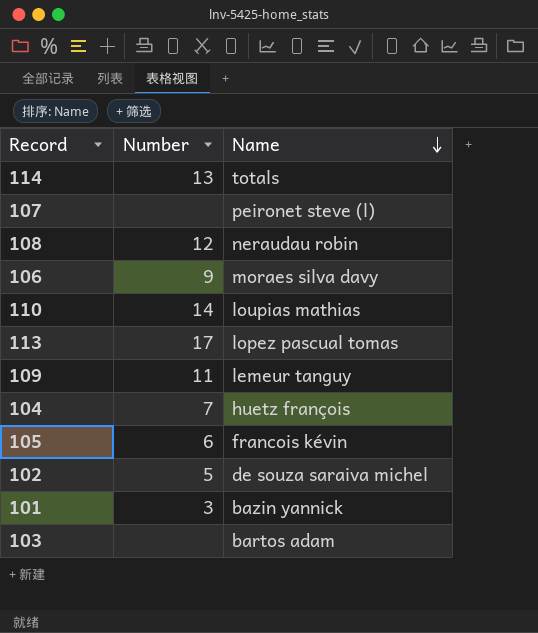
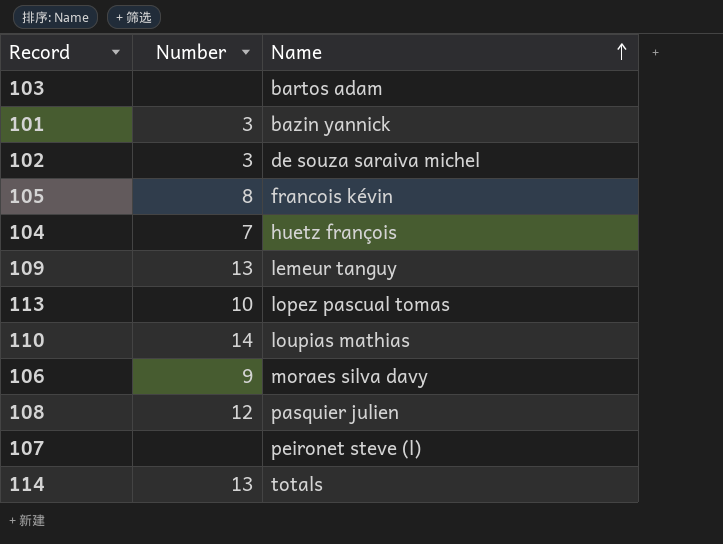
row order: Name descending -> Name ascending
102 | Number: 5 -> 3
105 | Number: 6 -> 8
109 | Number: 11 -> 13
113 | Number: 17 -> 10
108 | Name: neraudau robin -> pasquier julien

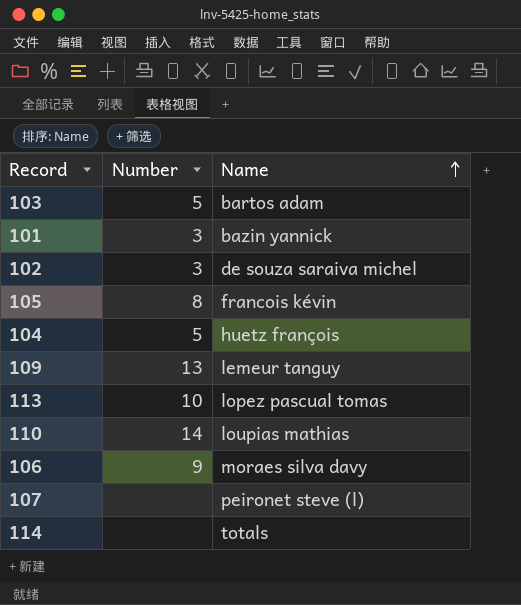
row 108: 12 | pasquier julien -> none
103 | Number: none -> 5
104 | Number: 7 -> 5
114 | Number: 13 -> none

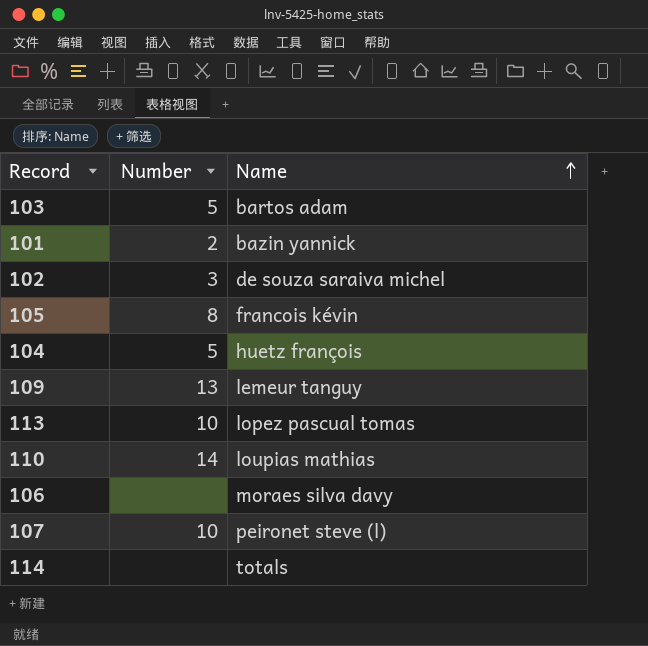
101 | Number: 3 -> 2
106 | Number: 9 -> none
107 | Number: none -> 10

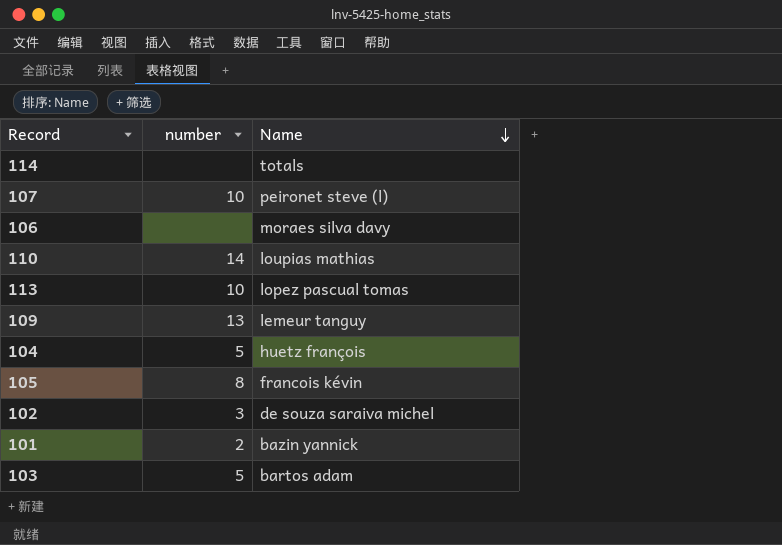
row order: Name ascending -> Name descending
column name: Number -> number

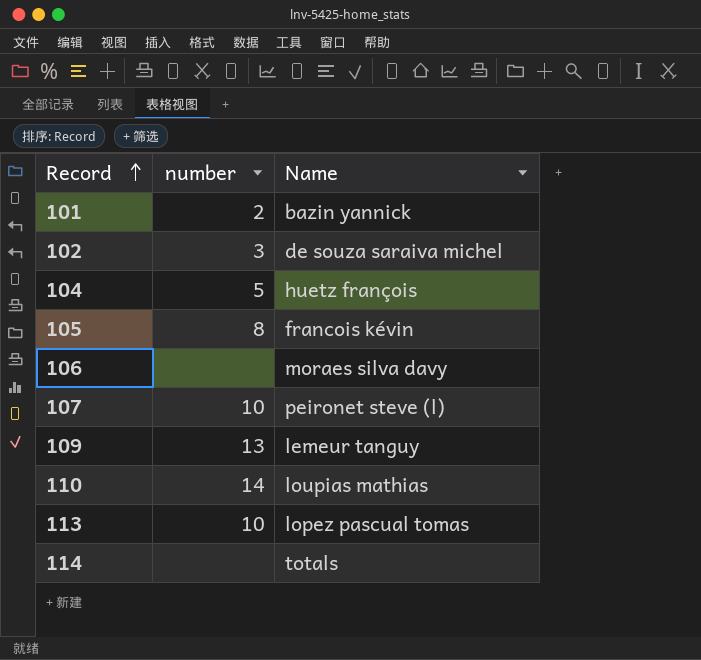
row order: Name descending -> Record ascending
row 103: 5 | bartos adam -> none

